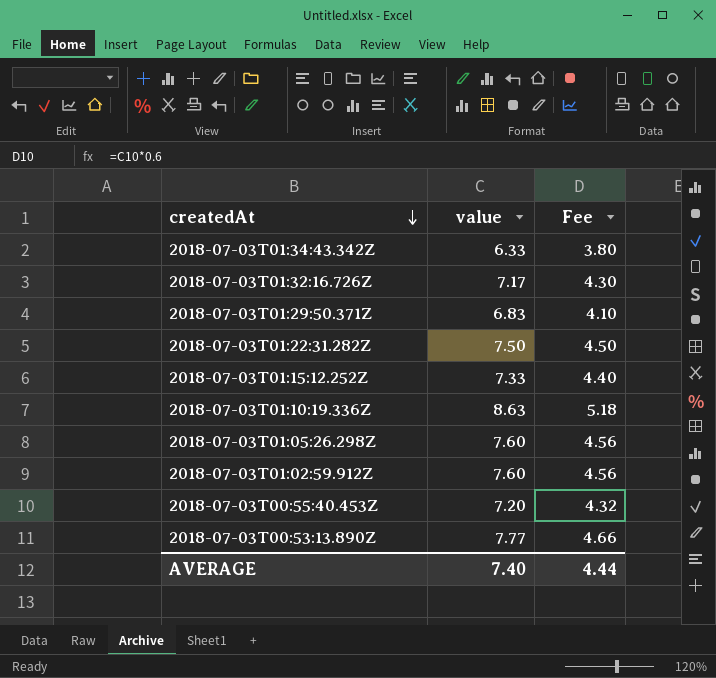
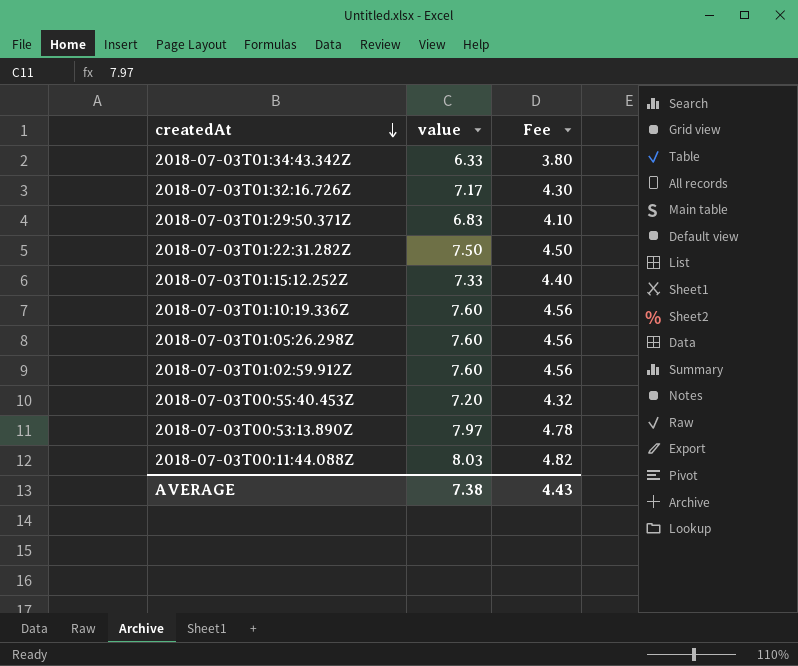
2018-07-03T01:10:19.336Z | value: 8.63 -> 7.60
2018-07-03T01:10:19.336Z | Fee: 5.18 -> 4.56
2018-07-03T00:53:13.890Z | value: 7.77 -> 7.97
2018-07-03T00:53:13.890Z | Fee: 4.66 -> 4.78
row 2018-07-03T00:11:44.088Z: none -> 8.03 | 4.82
AVERAGE | value: 7.40 -> 7.38
AVERAGE | Fee: 4.44 -> 4.43

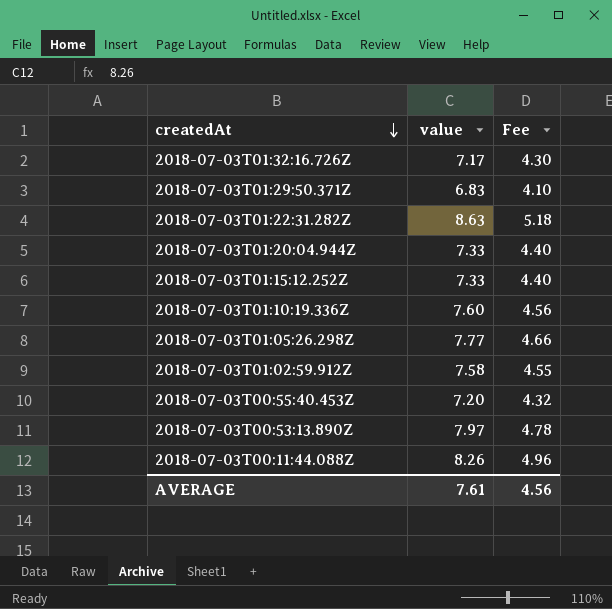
row 2018-07-03T01:34:43.342Z: 6.33 | 3.80 -> none
2018-07-03T01:22:31.282Z | value: 7.50 -> 8.63
2018-07-03T01:22:31.282Z | Fee: 4.50 -> 5.18
row 2018-07-03T01:20:04.944Z: none -> 7.33 | 4.40
2018-07-03T01:05:26.298Z | value: 7.60 -> 7.77
2018-07-03T01:05:26.298Z | Fee: 4.56 -> 4.66
2018-07-03T01:02:59.912Z | value: 7.60 -> 7.58
2018-07-03T01:02:59.912Z | Fee: 4.56 -> 4.55
2018-07-03T00:11:44.088Z | value: 8.03 -> 8.26
2018-07-03T00:11:44.088Z | Fee: 4.82 -> 4.96
AVERAGE | value: 7.38 -> 7.61
AVERAGE | Fee: 4.43 -> 4.56

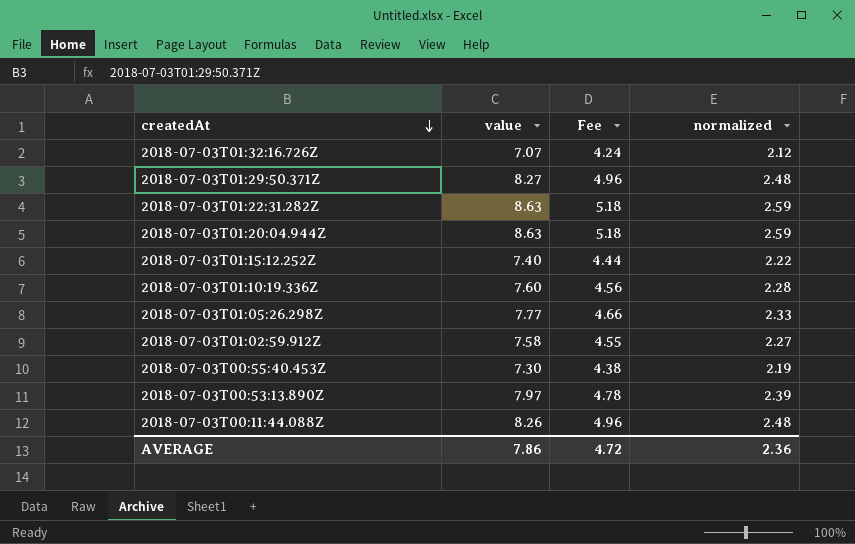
column normalized | formula: none -> [value] * 0.3
2018-07-03T01:32:16.726Z | value: 7.17 -> 7.07
2018-07-03T01:32:16.726Z | Fee: 4.30 -> 4.24
2018-07-03T01:29:50.371Z | value: 6.83 -> 8.27
2018-07-03T01:29:50.371Z | Fee: 4.10 -> 4.96
2018-07-03T01:20:04.944Z | value: 7.33 -> 8.63
2018-07-03T01:20:04.944Z | Fee: 4.40 -> 5.18
2018-07-03T01:15:12.252Z | value: 7.33 -> 7.40
2018-07-03T01:15:12.252Z | Fee: 4.40 -> 4.44
2018-07-03T00:55:40.453Z | value: 7.20 -> 7.30
2018-07-03T00:55:40.453Z | Fee: 4.32 -> 4.38
AVERAGE | value: 7.61 -> 7.86
AVERAGE | Fee: 4.56 -> 4.72

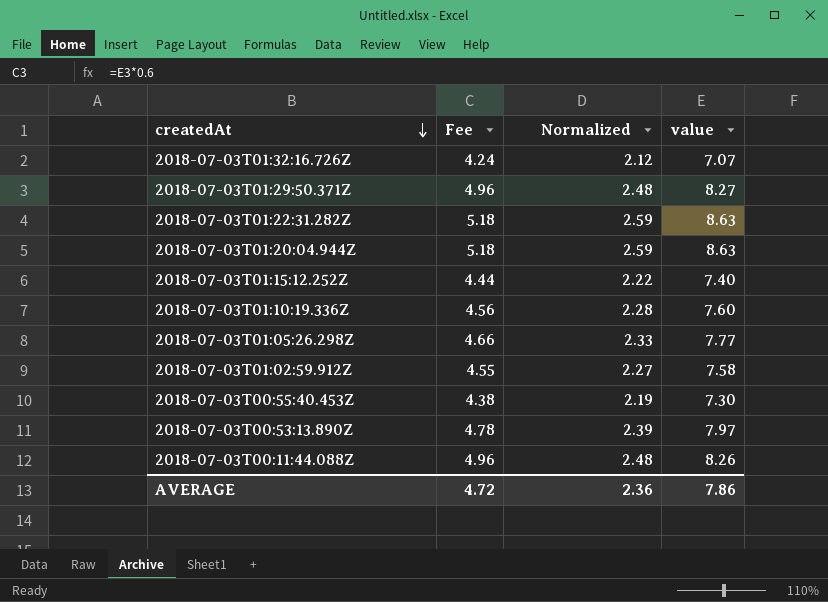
column name: normalized -> Normalized
column value | position: 2 -> 4

